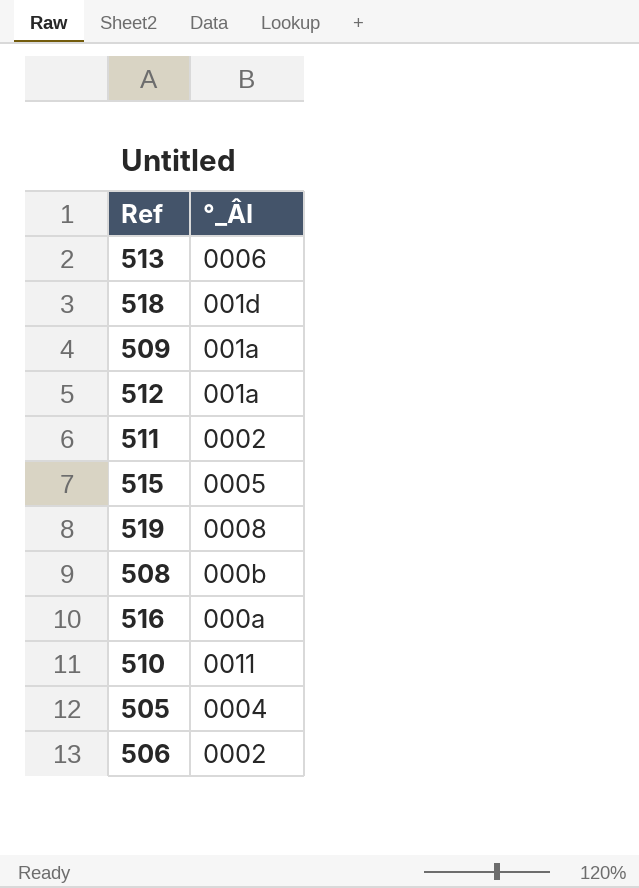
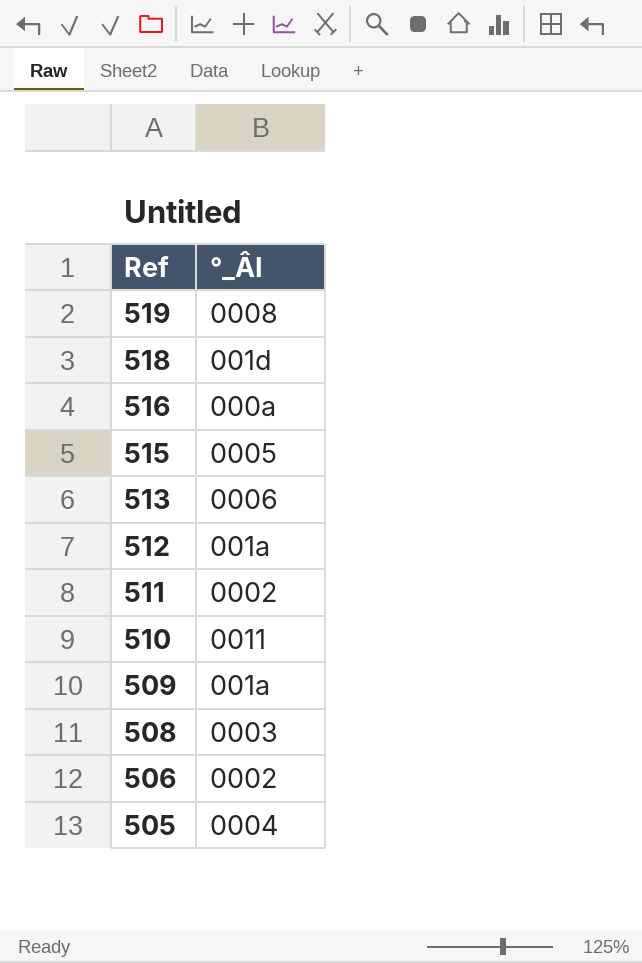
row order: none -> Ref descending
508 | °_ÂI: 000b -> 0003

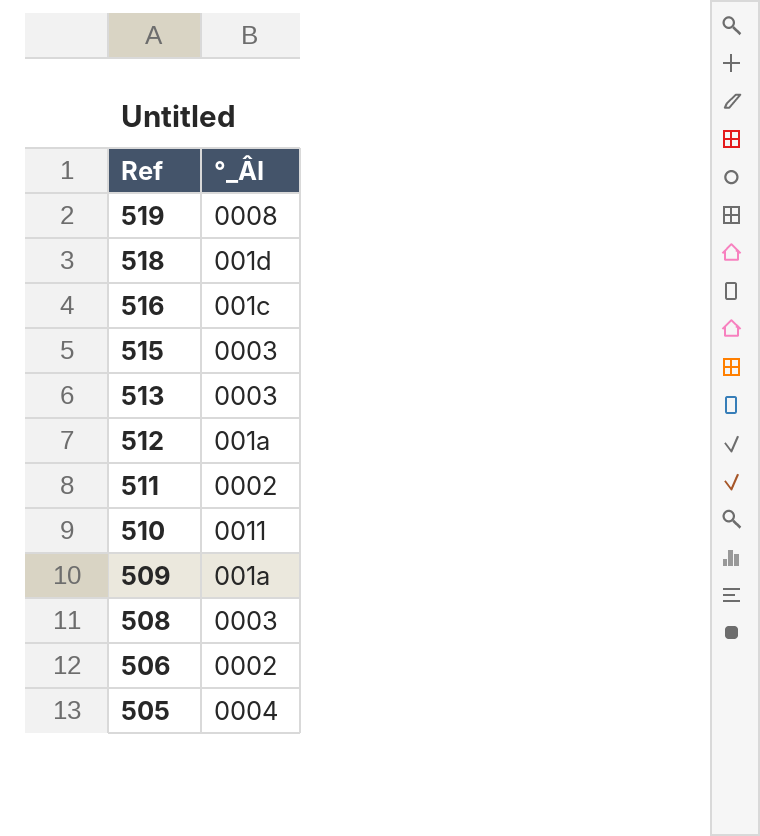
516 | °_ÂI: 000a -> 001c
515 | °_ÂI: 0005 -> 0003
513 | °_ÂI: 0006 -> 0003

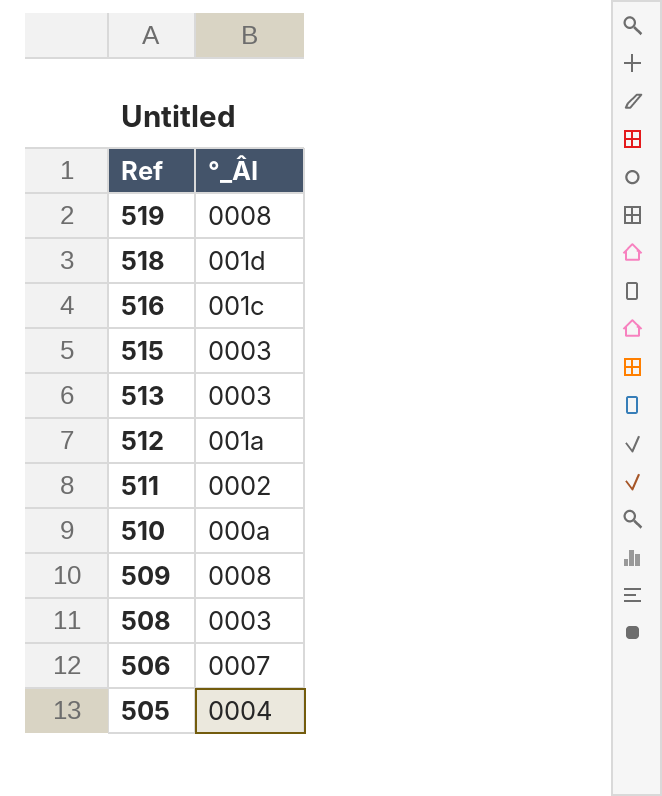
510 | °_ÂI: 0011 -> 000a
509 | °_ÂI: 001a -> 0008
506 | °_ÂI: 0002 -> 0007

